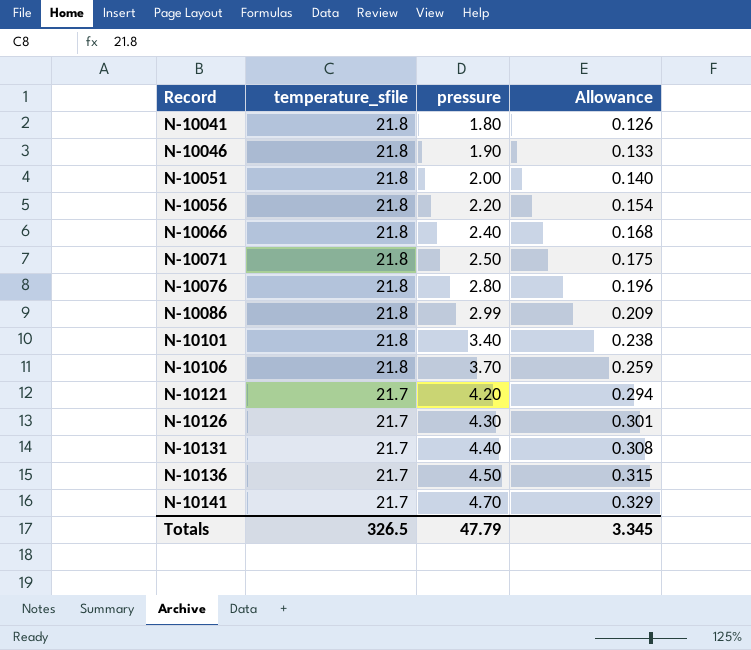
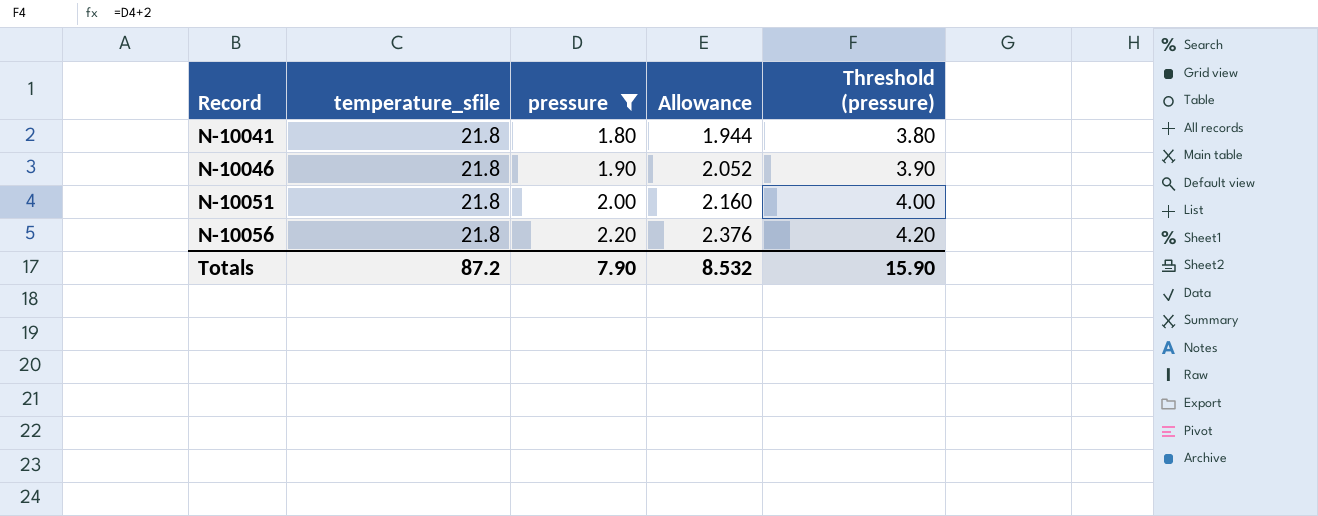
filter: none -> pressure <= 2.20
column Allowance | formula: [pressure] * 0.07 -> [pressure] * 1.08
column Threshold (pressure) | formula: none -> [pressure] + 2
Totals | temperature_sfile: 326.5 -> 87.2
Totals | pressure: 47.79 -> 7.90
Totals | Allowance: 3.345 -> 8.532

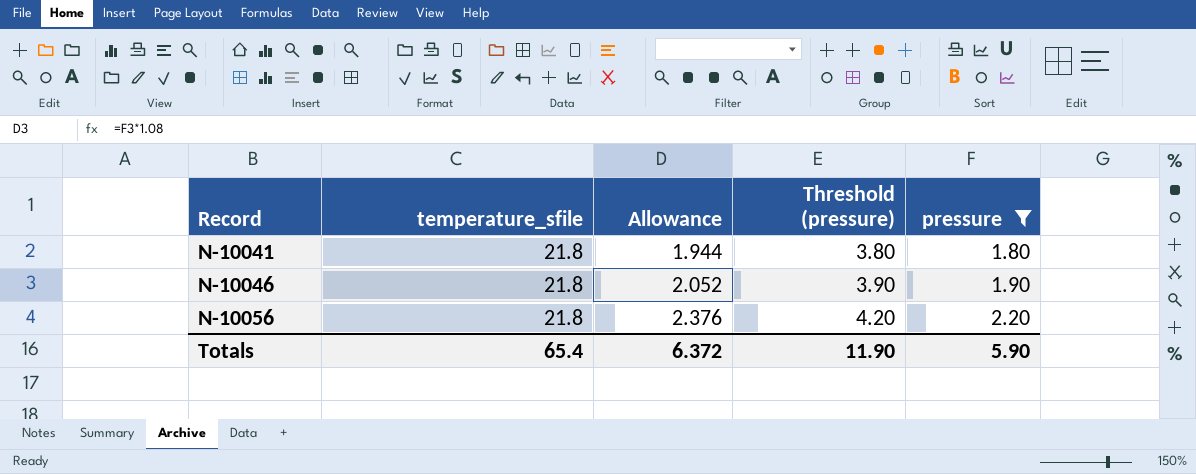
column pressure | position: 3 -> 5
row N-10051: 21.8 | 2.00 | 2.160 | 4.00 -> none
Totals | temperature_sfile: 87.2 -> 65.4
Totals | Allowance: 8.532 -> 6.372
Totals | Threshold (pressure): 15.90 -> 11.90
Totals | pressure: 7.90 -> 5.90

